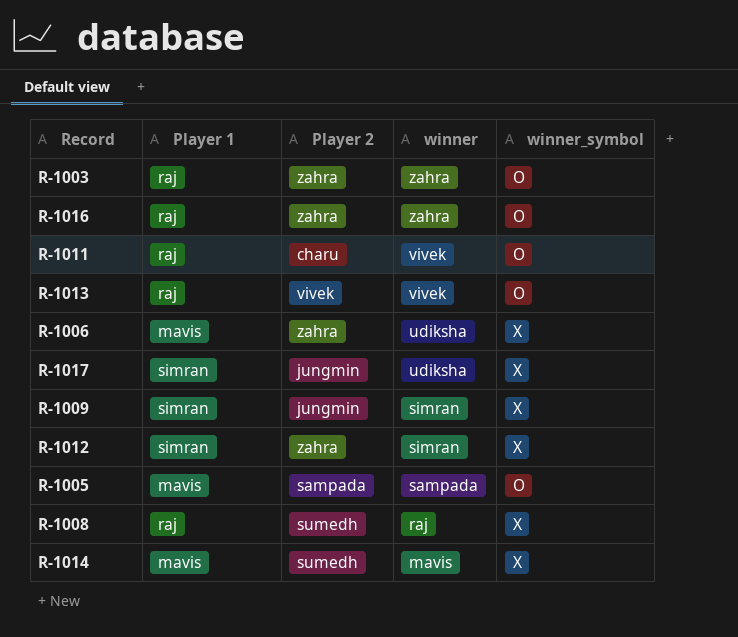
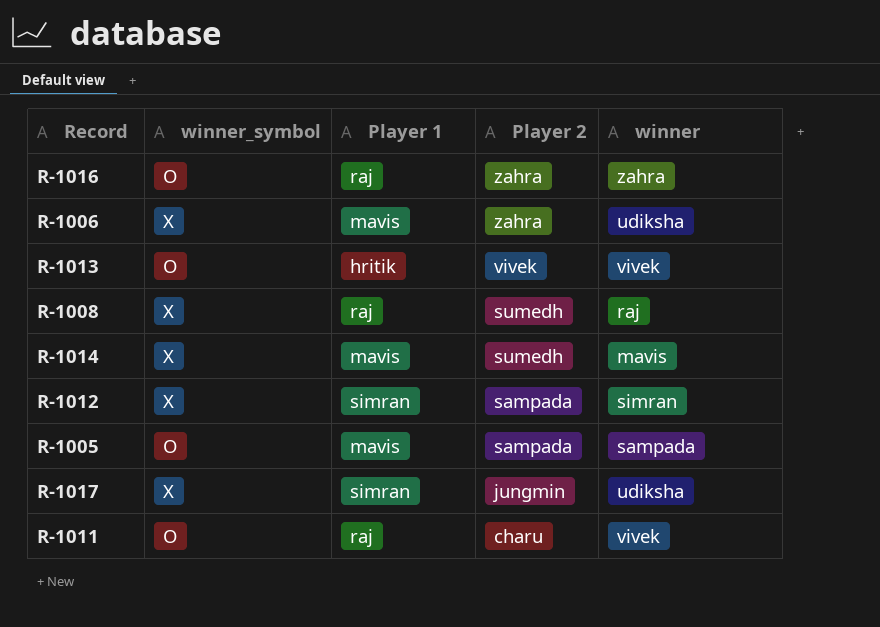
row order: winner descending -> Player 2 descending
column winner_symbol | position: 5 -> 2
row R-1003: raj | zahra | zahra | O -> none
row R-1009: simran | jungmin | simran | X -> none
R-1013 | Player 1: raj -> hritik
R-1012 | Player 2: zahra -> sampada

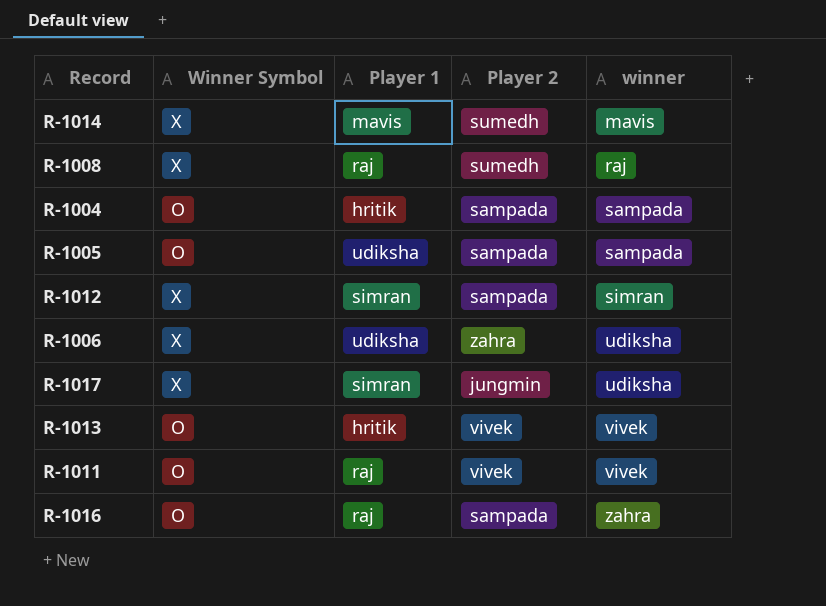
row order: Player 2 descending -> winner ascending
column name: winner_symbol -> Winner Symbol
row R-1004: none -> O | hritik | sampada | sampada
R-1005 | Player 1: mavis -> udiksha
R-1006 | Player 1: mavis -> udiksha
R-1011 | Player 2: charu -> vivek
R-1016 | Player 2: zahra -> sampada

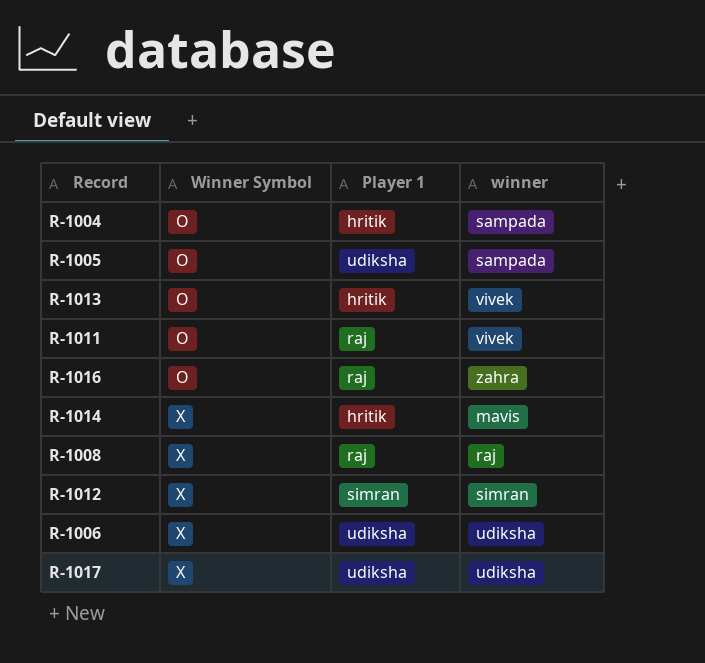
row order: winner ascending -> Winner Symbol ascending
column Player 2 | position: 4 -> none
R-1014 | Player 1: mavis -> hritik
R-1017 | Player 1: simran -> udiksha

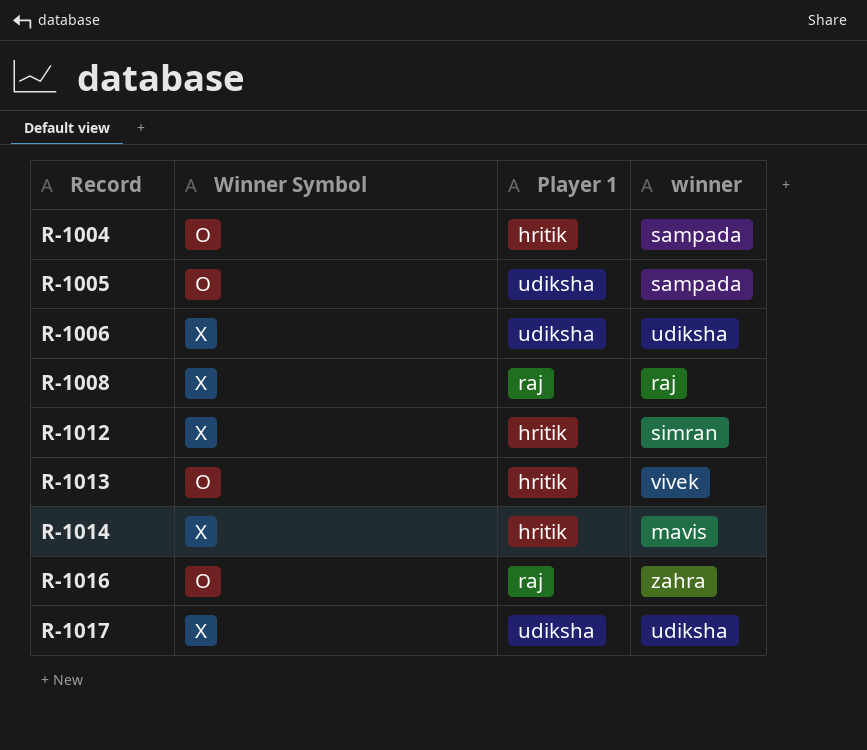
row order: Winner Symbol ascending -> Record ascending
row R-1011: O | raj | vivek -> none
R-1012 | Player 1: simran -> hritik

